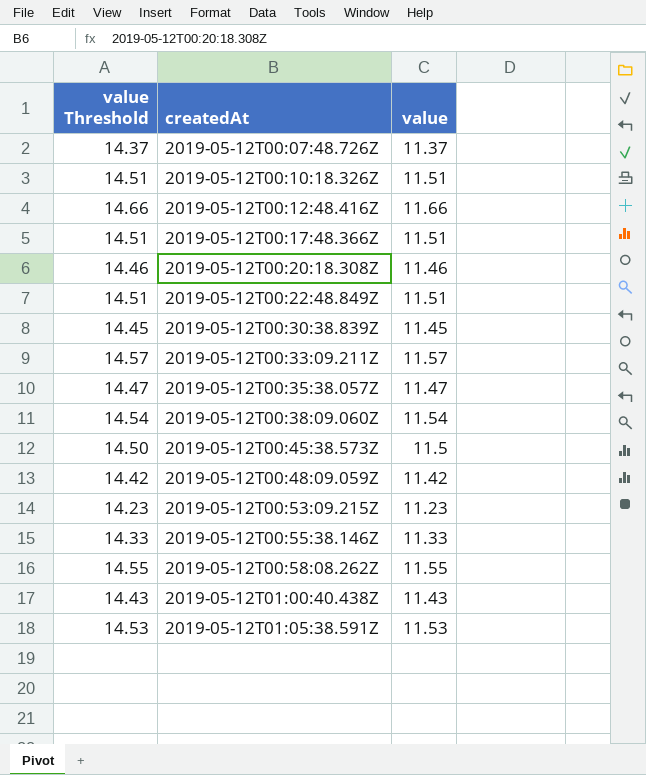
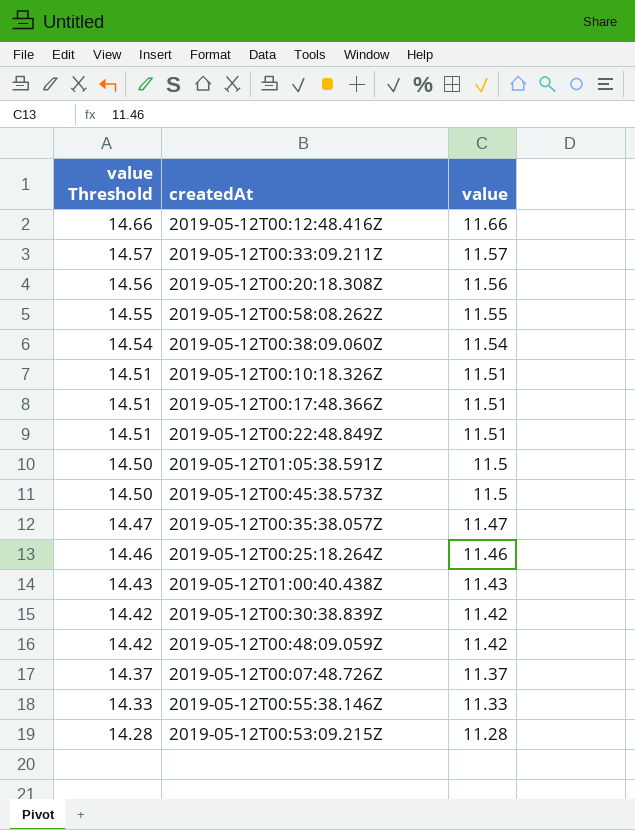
row order: createdAt ascending -> value Threshold descending
2019-05-12T00:20:18.308Z | value Threshold: 14.46 -> 14.56
2019-05-12T00:20:18.308Z | value: 11.46 -> 11.56
2019-05-12T01:05:38.591Z | value Threshold: 14.53 -> 14.50
2019-05-12T01:05:38.591Z | value: 11.53 -> 11.5
row 2019-05-12T00:25:18.264Z: none -> 14.46 | 11.46
2019-05-12T00:30:38.839Z | value Threshold: 14.45 -> 14.42
2019-05-12T00:30:38.839Z | value: 11.45 -> 11.42
2019-05-12T00:53:09.215Z | value Threshold: 14.23 -> 14.28
2019-05-12T00:53:09.215Z | value: 11.23 -> 11.28

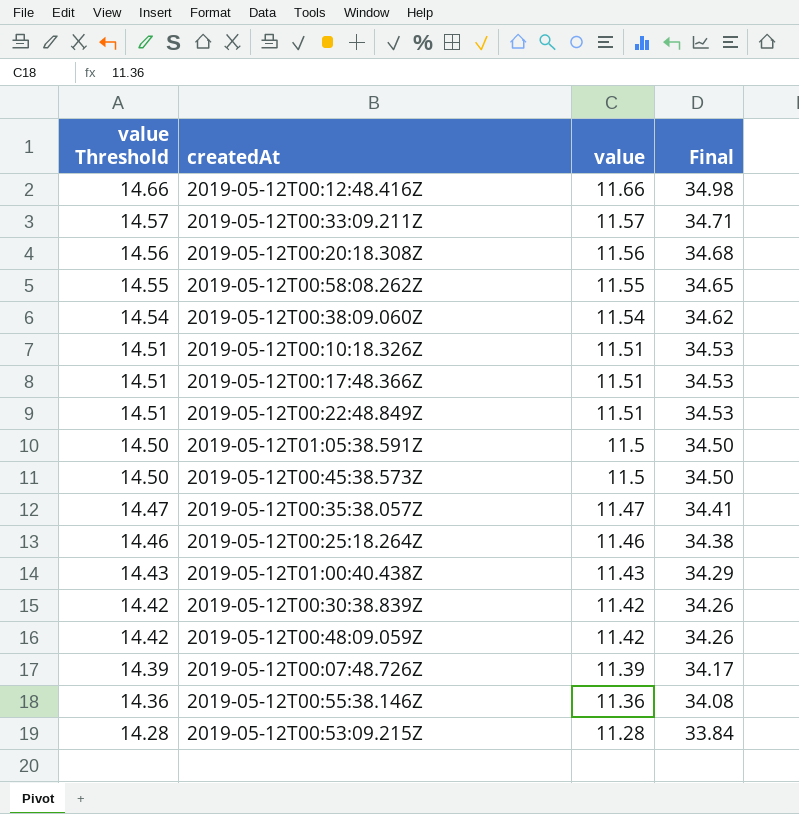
column Final | formula: none -> [value] * 3
2019-05-12T00:07:48.726Z | value Threshold: 14.37 -> 14.39
2019-05-12T00:07:48.726Z | value: 11.37 -> 11.39
2019-05-12T00:55:38.146Z | value Threshold: 14.33 -> 14.36
2019-05-12T00:55:38.146Z | value: 11.33 -> 11.36

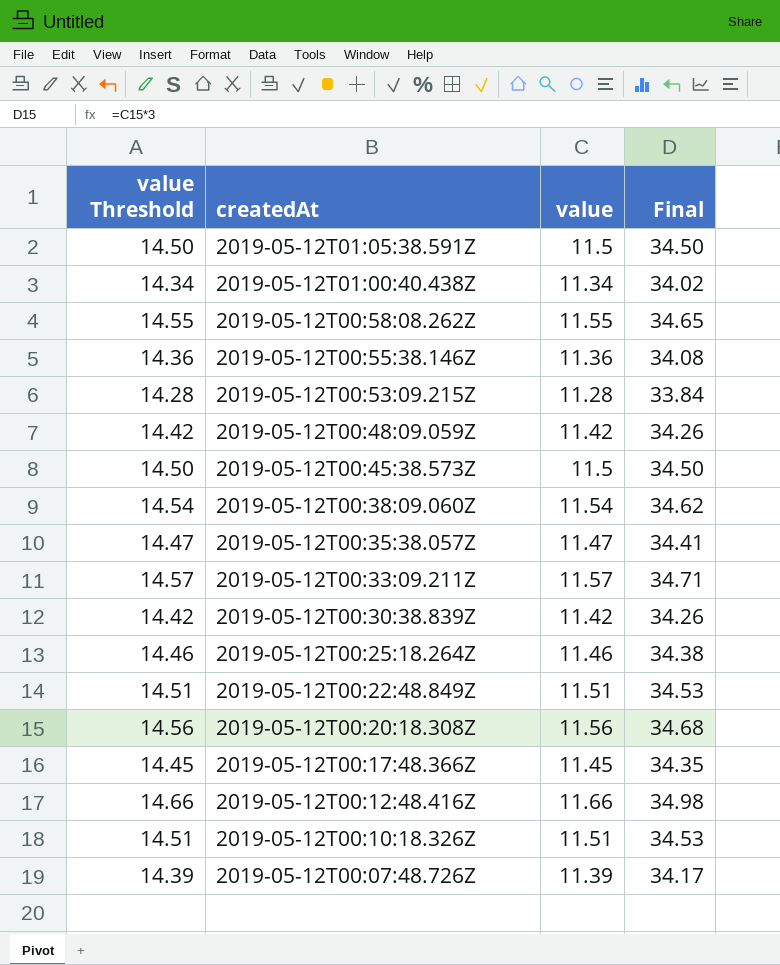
row order: value Threshold descending -> createdAt descending
2019-05-12T01:00:40.438Z | value Threshold: 14.43 -> 14.34
2019-05-12T01:00:40.438Z | value: 11.43 -> 11.34
2019-05-12T01:00:40.438Z | Final: 34.29 -> 34.02
2019-05-12T00:17:48.366Z | value Threshold: 14.51 -> 14.45
2019-05-12T00:17:48.366Z | value: 11.51 -> 11.45
2019-05-12T00:17:48.366Z | Final: 34.53 -> 34.35

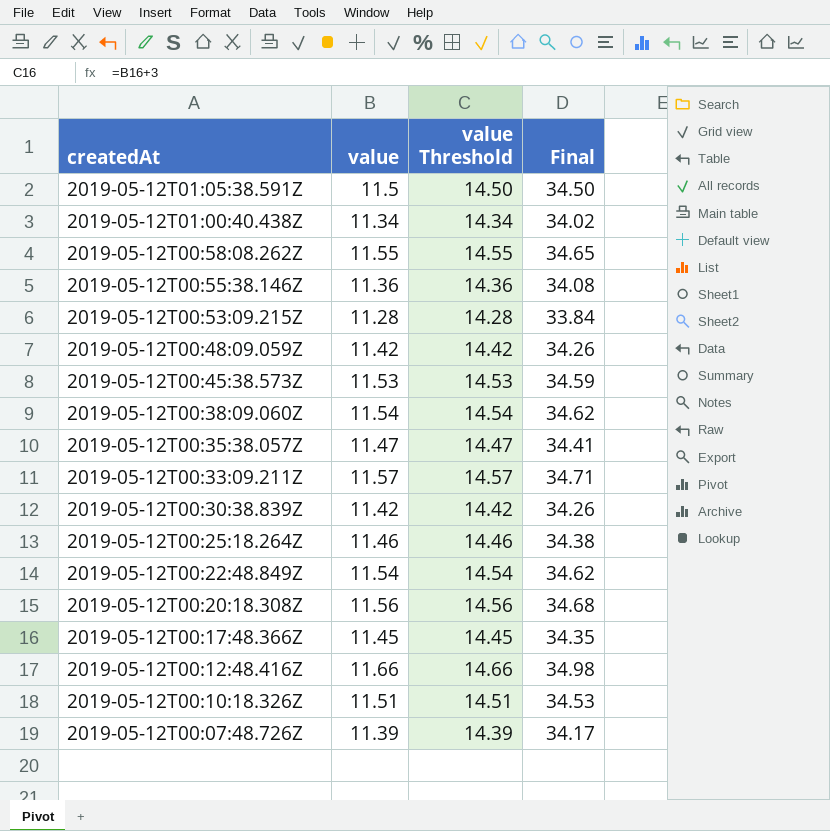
column value Threshold | position: 1 -> 3
2019-05-12T00:45:38.573Z | value: 11.5 -> 11.53
2019-05-12T00:45:38.573Z | value Threshold: 14.50 -> 14.53
2019-05-12T00:45:38.573Z | Final: 34.50 -> 34.59
2019-05-12T00:22:48.849Z | value: 11.51 -> 11.54
2019-05-12T00:22:48.849Z | value Threshold: 14.51 -> 14.54
2019-05-12T00:22:48.849Z | Final: 34.53 -> 34.62

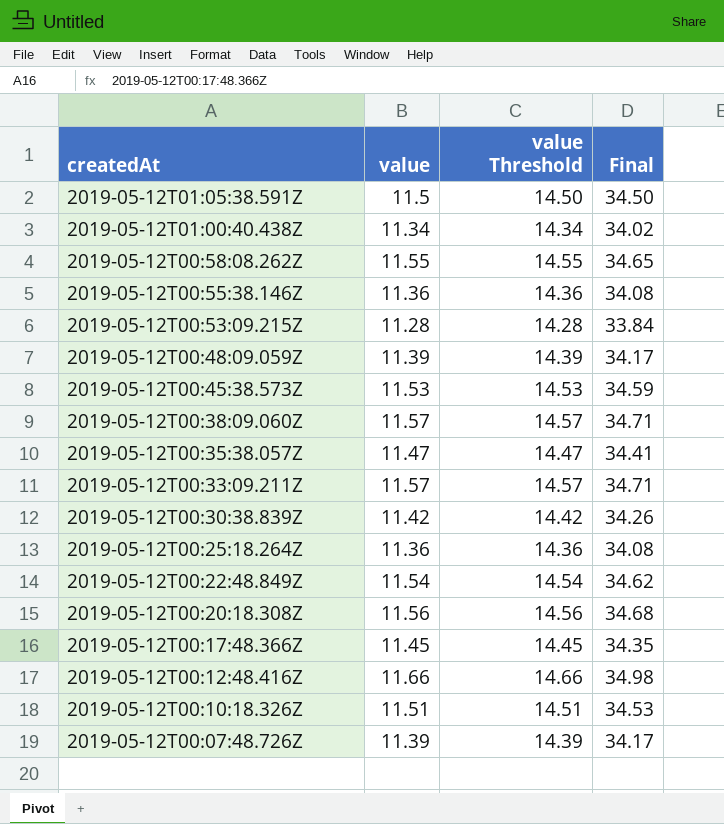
2019-05-12T00:48:09.059Z | value: 11.42 -> 11.39
2019-05-12T00:48:09.059Z | value Threshold: 14.42 -> 14.39
2019-05-12T00:48:09.059Z | Final: 34.26 -> 34.17
2019-05-12T00:38:09.060Z | value: 11.54 -> 11.57
2019-05-12T00:38:09.060Z | value Threshold: 14.54 -> 14.57
2019-05-12T00:38:09.060Z | Final: 34.62 -> 34.71
2019-05-12T00:25:18.264Z | value: 11.46 -> 11.36
2019-05-12T00:25:18.264Z | value Threshold: 14.46 -> 14.36
2019-05-12T00:25:18.264Z | Final: 34.38 -> 34.08

